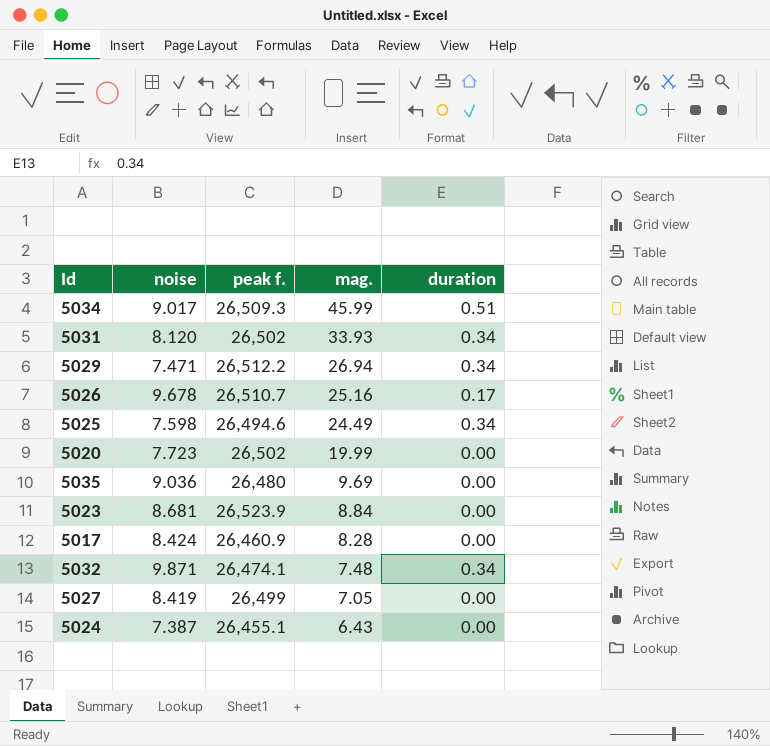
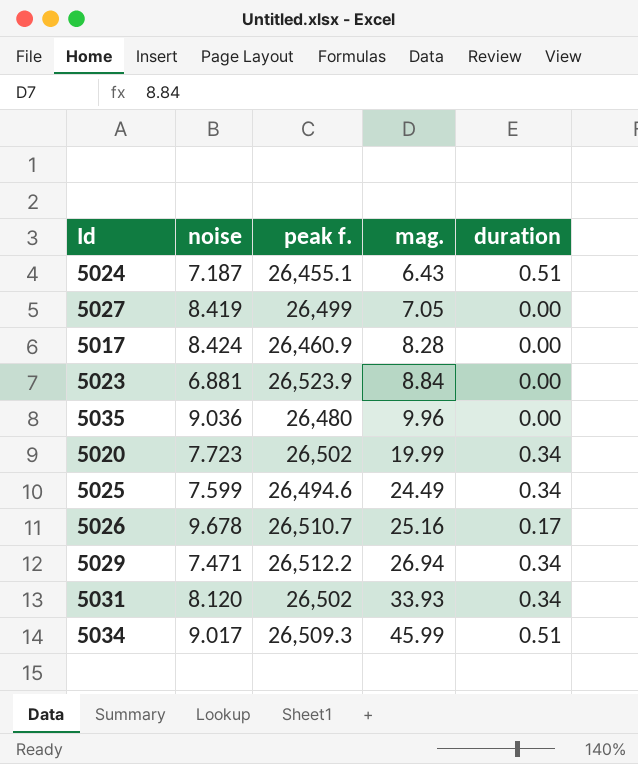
row order: mag. descending -> mag. ascending
row 5032: 9.871 | 26,474.1 | 7.48 | 0.34 -> none
5024 | noise: 7.387 -> 7.187
5024 | duration: 0.00 -> 0.51
5023 | noise: 8.681 -> 6.881
5035 | mag.: 9.69 -> 9.96
5020 | duration: 0.00 -> 0.34
5025 | noise: 7.598 -> 7.599

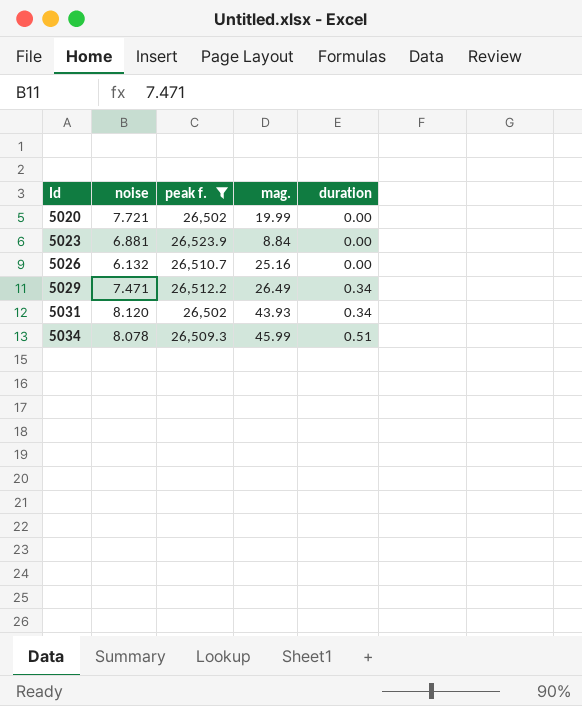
filter: none -> peak f. >= 26,502
row order: mag. ascending -> Id ascending
5020 | noise: 7.723 -> 7.721
5020 | duration: 0.34 -> 0.00
5026 | noise: 9.678 -> 6.132
5026 | duration: 0.17 -> 0.00
5029 | mag.: 26.94 -> 26.49
5031 | mag.: 33.93 -> 43.93
5034 | noise: 9.017 -> 8.078

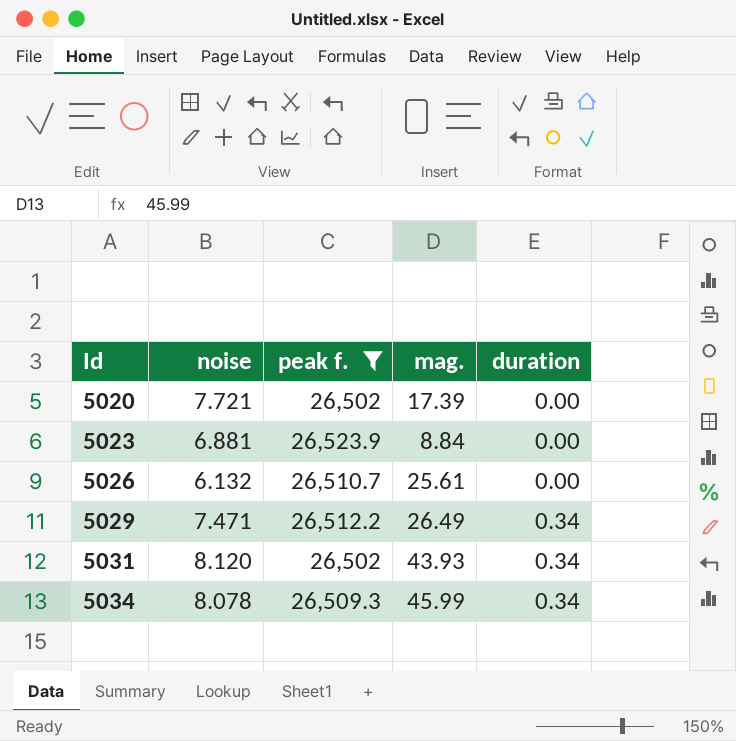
5020 | mag.: 19.99 -> 17.39
5026 | mag.: 25.16 -> 25.61
5034 | duration: 0.51 -> 0.34

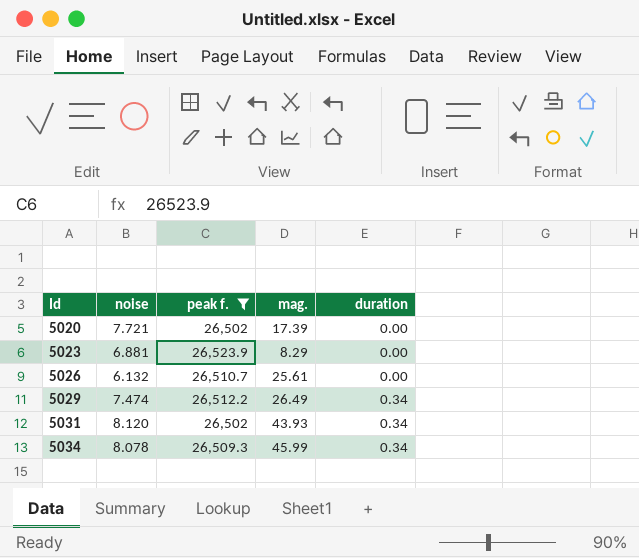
5023 | mag.: 8.84 -> 8.29
5029 | noise: 7.471 -> 7.474

